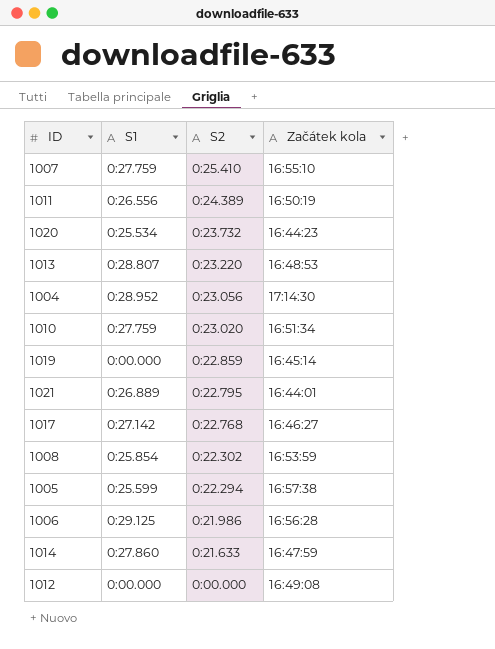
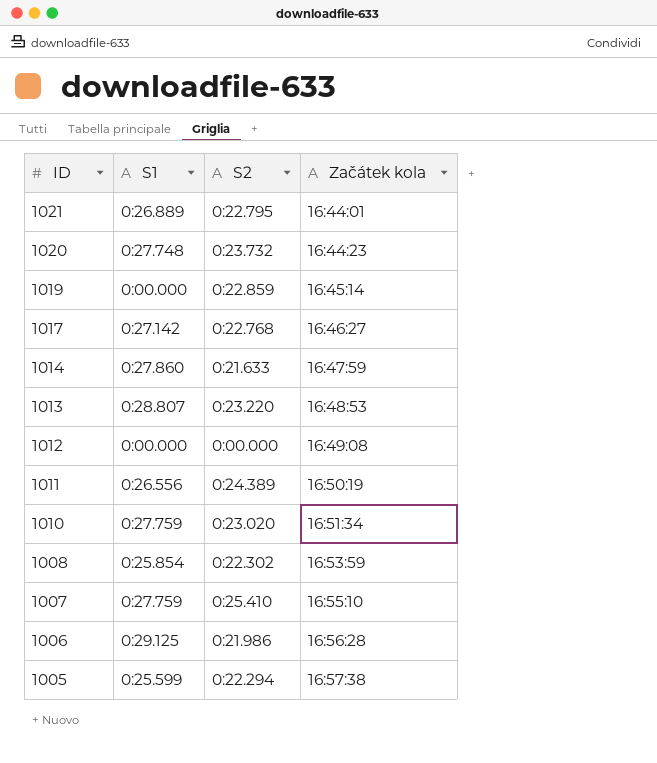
row order: S2 descending -> ID descending
row 1004: 0:28.952 | 0:23.056 | 17:14:30 -> none
1020 | S1: 0:25.534 -> 0:27.748

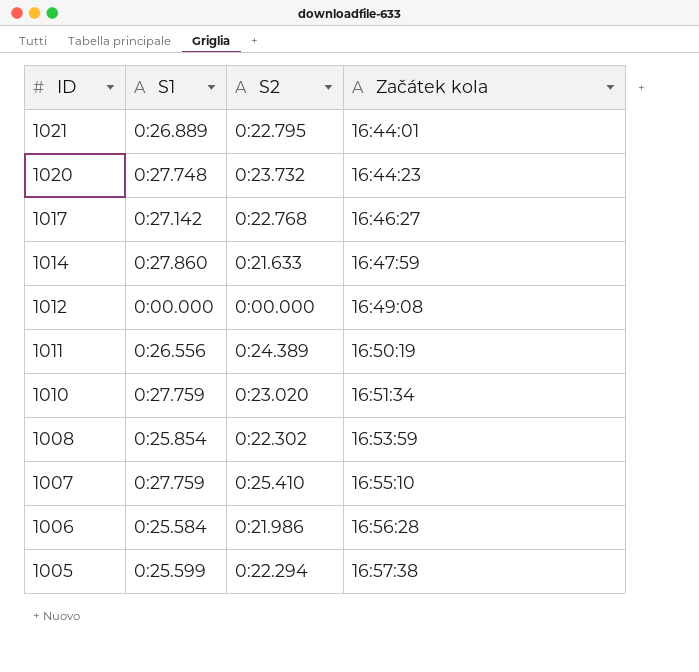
row 1019: 0:00.000 | 0:22.859 | 16:45:14 -> none
row 1013: 0:28.807 | 0:23.220 | 16:48:53 -> none
1006 | S1: 0:29.125 -> 0:25.584

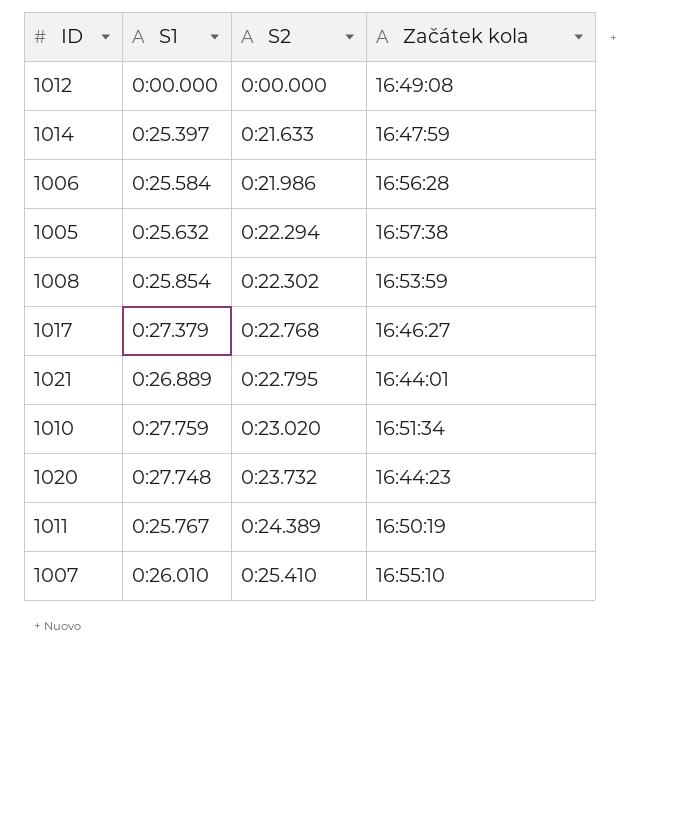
row order: ID descending -> S2 ascending
1014 | S1: 0:27.860 -> 0:25.397
1005 | S1: 0:25.599 -> 0:25.632
1017 | S1: 0:27.142 -> 0:27.379
1011 | S1: 0:26.556 -> 0:25.767
1007 | S1: 0:27.759 -> 0:26.010

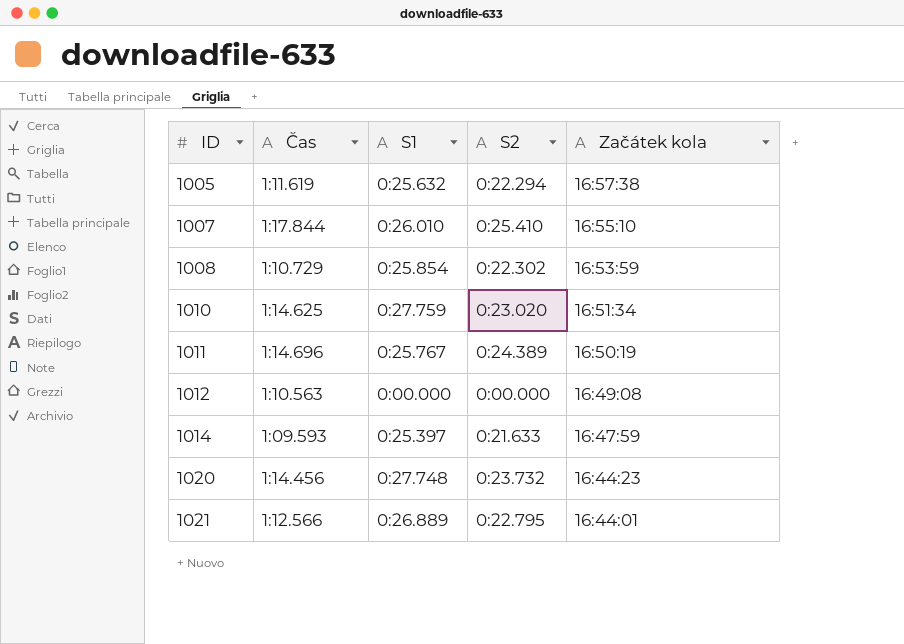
row order: S2 ascending -> ID ascending
column Čas | position: none -> 2
row 1006: 0:25.584 | 0:21.986 | 16:56:28 -> none
row 1017: 0:27.379 | 0:22.768 | 16:46:27 -> none

